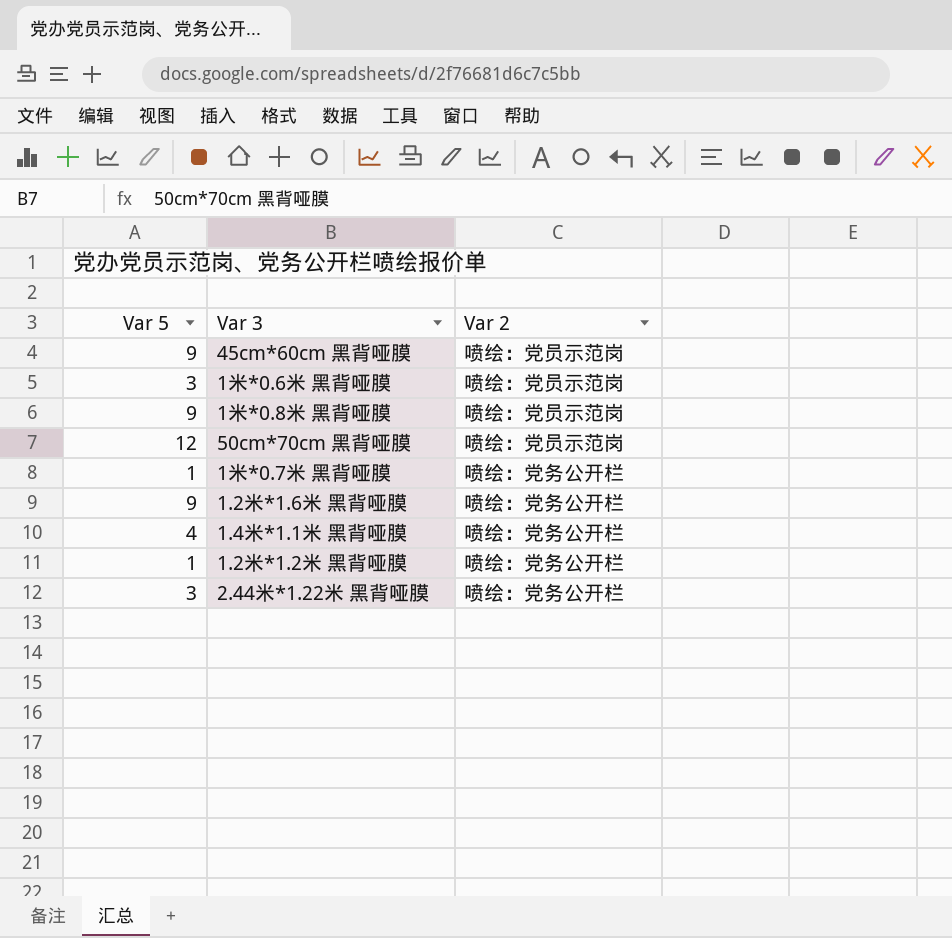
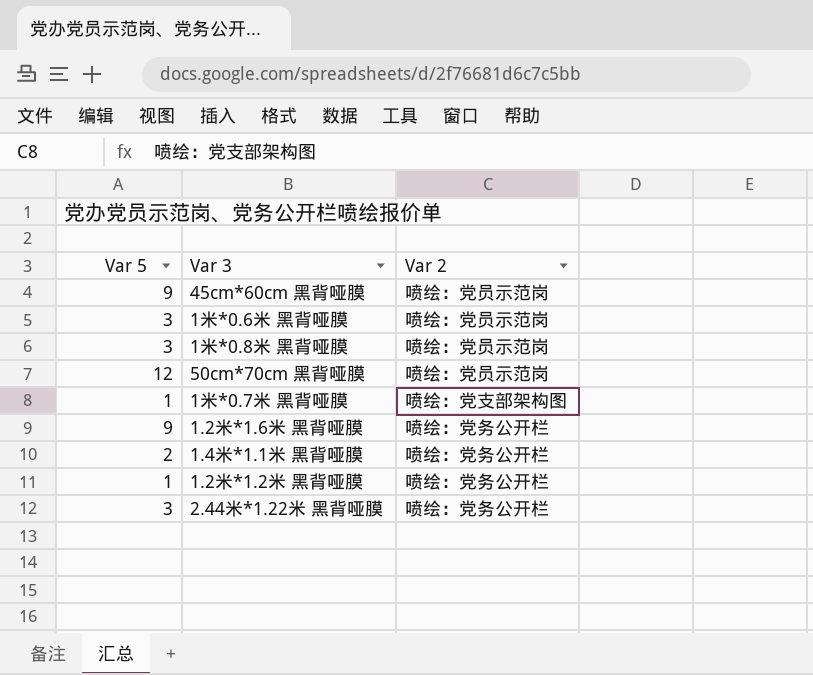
1米*0.8米 黑背哑膜 | Var 5: 9 -> 3
1米*0.7米 黑背哑膜 | Var 2: 喷绘：党务公开栏 -> 喷绘：党支部架构图
1.4米*1.1米 黑背哑膜 | Var 5: 4 -> 2

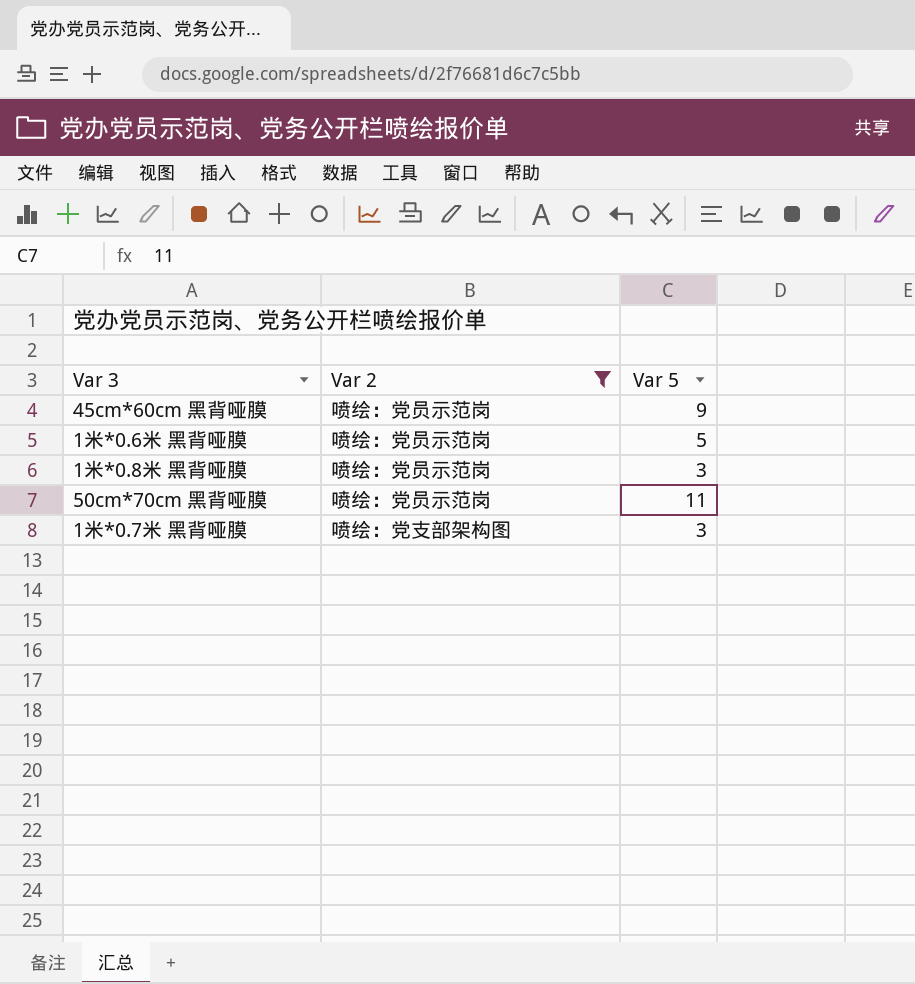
filter: none -> Var 2 != 喷绘：党务公开栏
column Var 5 | position: 1 -> 3
1米*0.6米 黑背哑膜 | Var 5: 3 -> 5
50cm*70cm 黑背哑膜 | Var 5: 12 -> 11
1米*0.7米 黑背哑膜 | Var 5: 1 -> 3

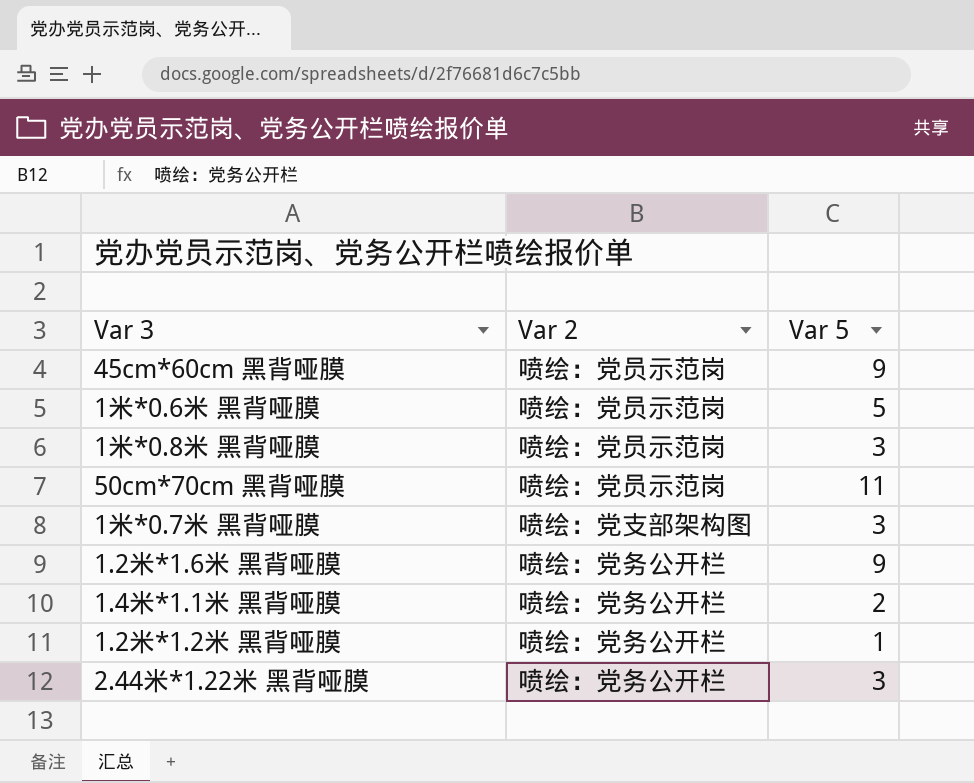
filter: Var 2 != 喷绘：党务公开栏 -> none

